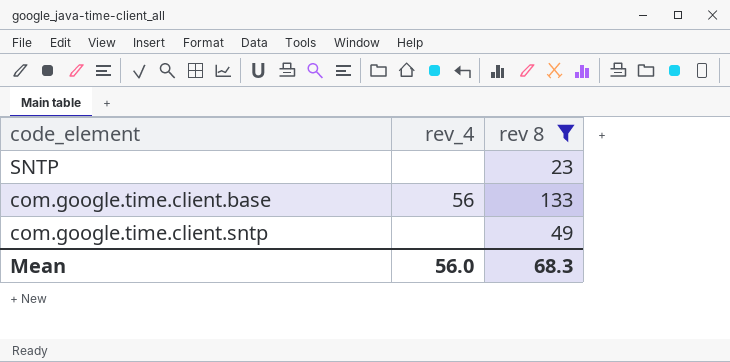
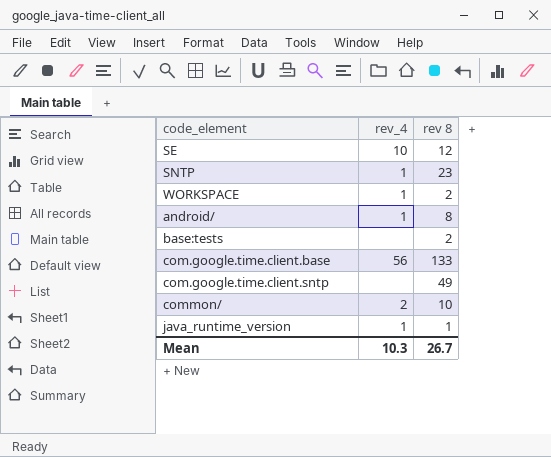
filter: rev 8 >= 23 -> none
SNTP | rev_4: none -> 1
Mean | rev_4: 56.0 -> 10.3
Mean | rev 8: 68.3 -> 26.7

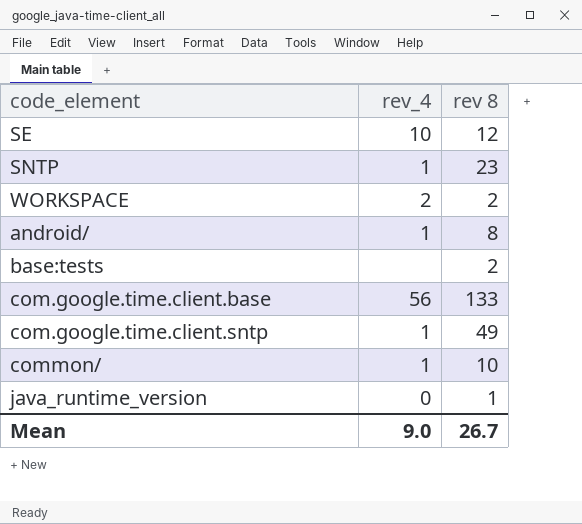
WORKSPACE | rev_4: 1 -> 2
com.google.time.client.sntp | rev_4: none -> 1
common/ | rev_4: 2 -> 1
java_runtime_version | rev_4: 1 -> 0
Mean | rev_4: 10.3 -> 9.0

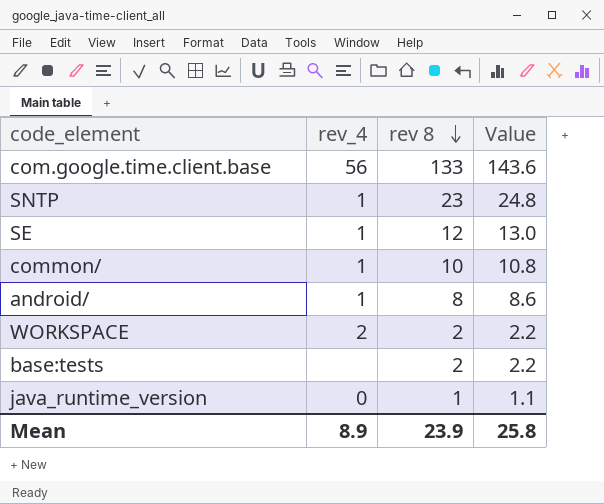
row order: none -> rev 8 descending
column Value | formula: none -> [rev 8] * 1.08
row com.google.time.client.sntp: 1 | 49 -> none
SE | rev_4: 10 -> 1
Mean | rev_4: 9.0 -> 8.9
Mean | rev 8: 26.7 -> 23.9

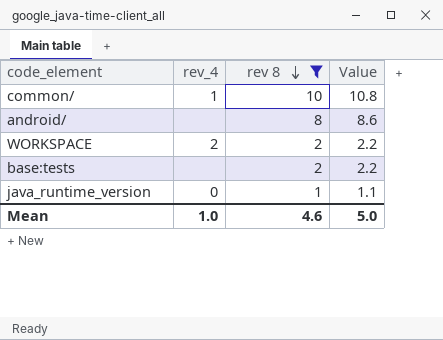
filter: none -> rev 8 <= 10
android/ | rev_4: 1 -> none
Mean | rev_4: 8.9 -> 1.0
Mean | rev 8: 23.9 -> 4.6
Mean | Value: 25.8 -> 5.0

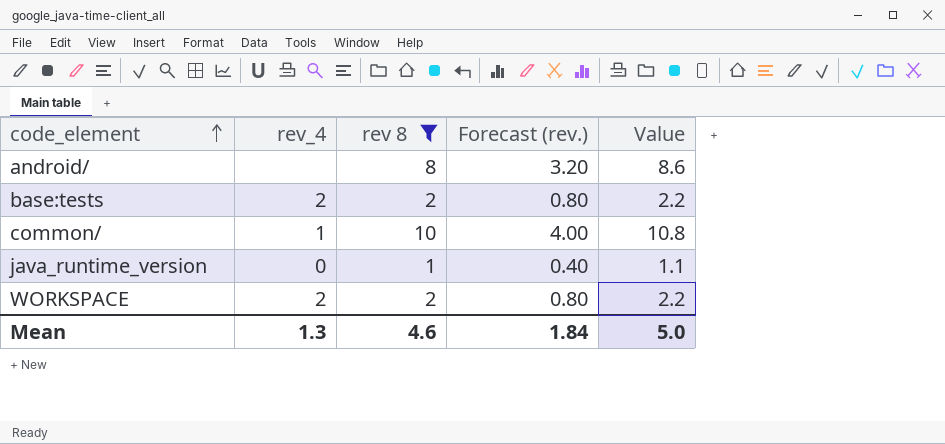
row order: rev 8 descending -> code_element ascending
column Forecast (rev.) | formula: none -> [rev 8] * 0.4
base:tests | rev_4: none -> 2
Mean | rev_4: 1.0 -> 1.3

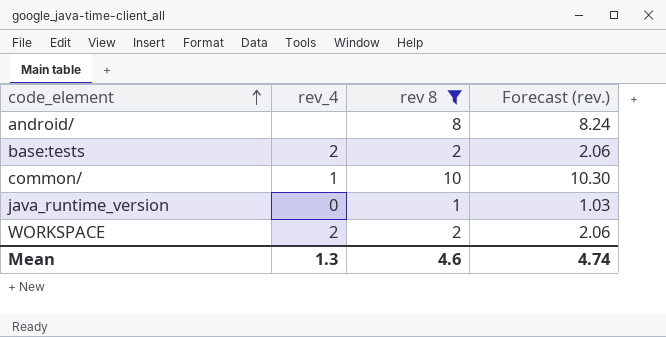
column Value | formula: [rev 8] * 1.08 -> none
column Forecast (rev.) | formula: [rev 8] * 0.4 -> [rev 8] * 1.03
Mean | Forecast (rev.): 1.84 -> 4.74

